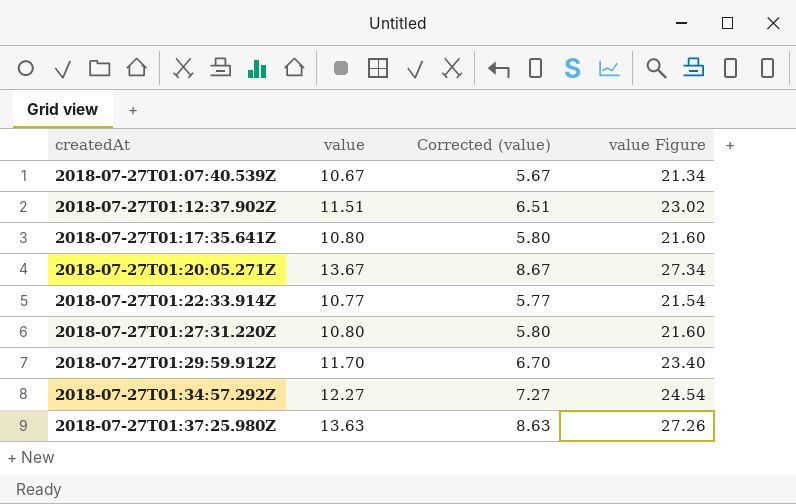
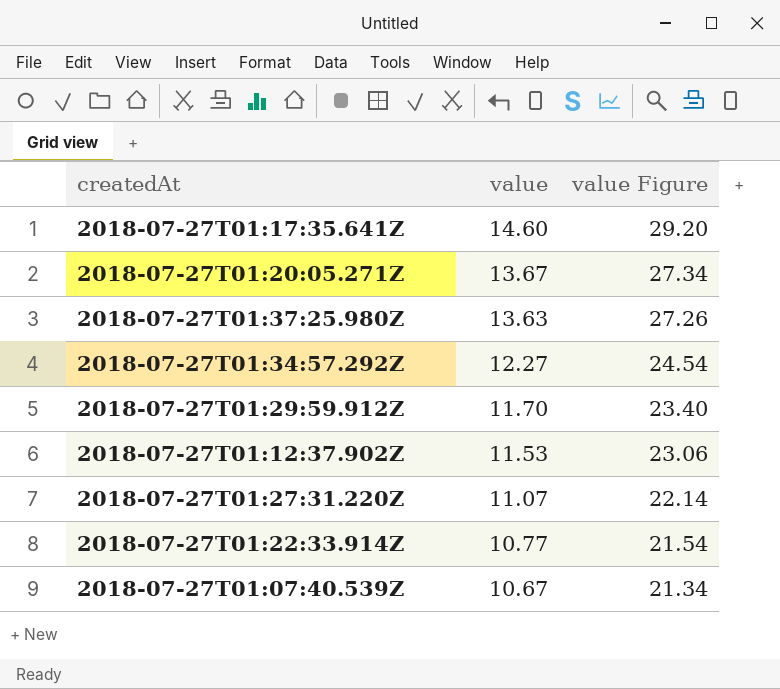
row order: createdAt ascending -> value descending
column Corrected (value) | formula: [value] - 5 -> none
2018-07-27T01:17:35.641Z | value: 10.80 -> 14.60
2018-07-27T01:17:35.641Z | value Figure: 21.60 -> 29.20
2018-07-27T01:12:37.902Z | value: 11.51 -> 11.53
2018-07-27T01:12:37.902Z | value Figure: 23.02 -> 23.06
2018-07-27T01:27:31.220Z | value: 10.80 -> 11.07
2018-07-27T01:27:31.220Z | value Figure: 21.60 -> 22.14

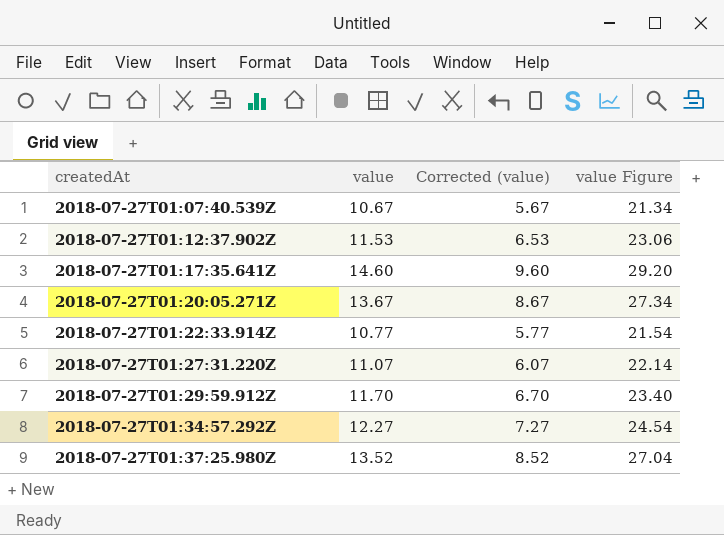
row order: value descending -> createdAt ascending
column Corrected (value) | formula: none -> [value] - 5
2018-07-27T01:37:25.980Z | value: 13.63 -> 13.52
2018-07-27T01:37:25.980Z | value Figure: 27.26 -> 27.04

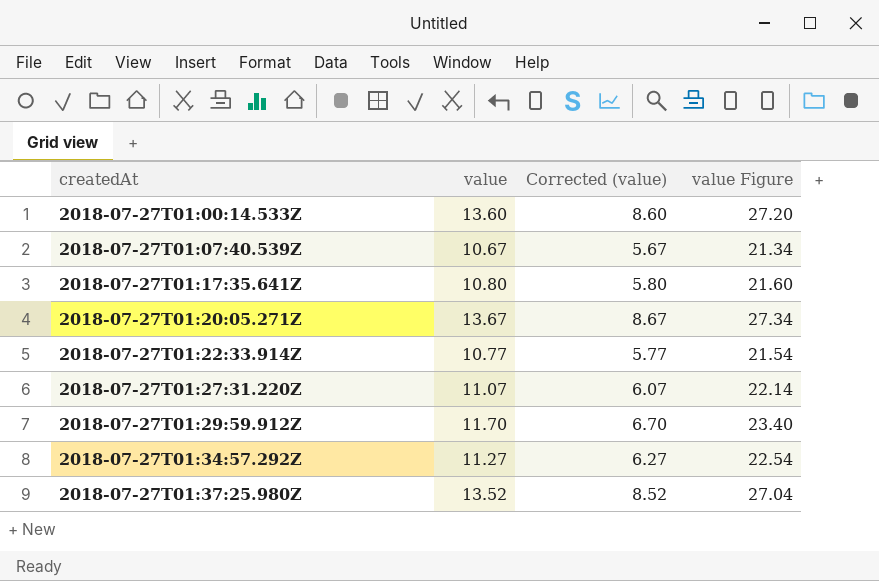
row 2018-07-27T01:12:37.902Z: 11.53 | 6.53 | 23.06 -> none
row 2018-07-27T01:00:14.533Z: none -> 13.60 | 8.60 | 27.20
2018-07-27T01:17:35.641Z | value: 14.60 -> 10.80
2018-07-27T01:17:35.641Z | Corrected (value): 9.60 -> 5.80
2018-07-27T01:17:35.641Z | value Figure: 29.20 -> 21.60
2018-07-27T01:34:57.292Z | value: 12.27 -> 11.27
2018-07-27T01:34:57.292Z | Corrected (value): 7.27 -> 6.27
2018-07-27T01:34:57.292Z | value Figure: 24.54 -> 22.54

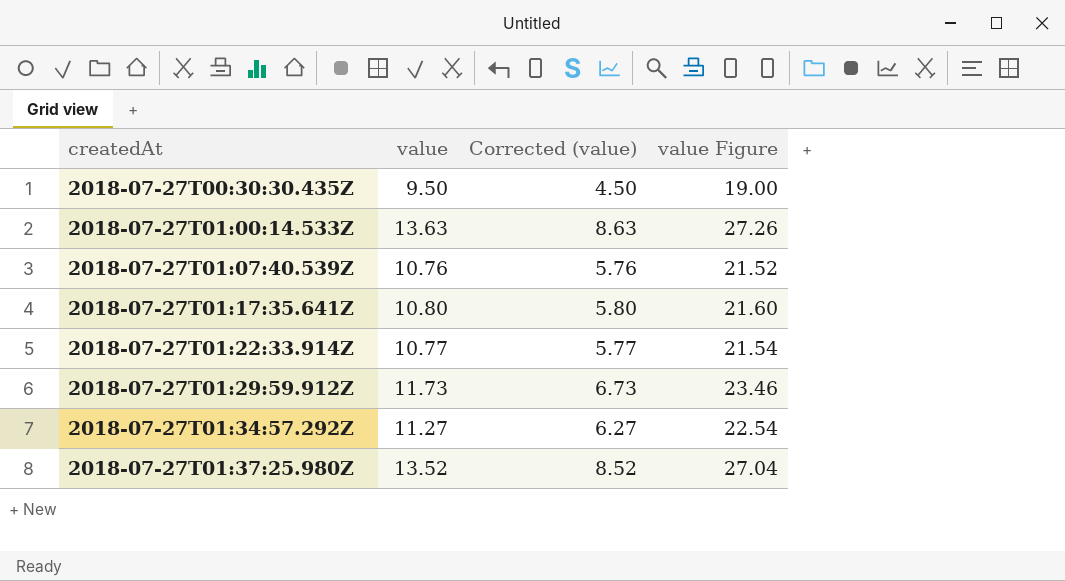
row 2018-07-27T01:20:05.271Z: 13.67 | 8.67 | 27.34 -> none
row 2018-07-27T01:27:31.220Z: 11.07 | 6.07 | 22.14 -> none
row 2018-07-27T00:30:30.435Z: none -> 9.50 | 4.50 | 19.00
2018-07-27T01:00:14.533Z | value: 13.60 -> 13.63
2018-07-27T01:00:14.533Z | Corrected (value): 8.60 -> 8.63
2018-07-27T01:00:14.533Z | value Figure: 27.20 -> 27.26
2018-07-27T01:07:40.539Z | value: 10.67 -> 10.76
2018-07-27T01:07:40.539Z | Corrected (value): 5.67 -> 5.76
2018-07-27T01:07:40.539Z | value Figure: 21.34 -> 21.52
2018-07-27T01:29:59.912Z | value: 11.70 -> 11.73
2018-07-27T01:29:59.912Z | Corrected (value): 6.70 -> 6.73
2018-07-27T01:29:59.912Z | value Figure: 23.40 -> 23.46

